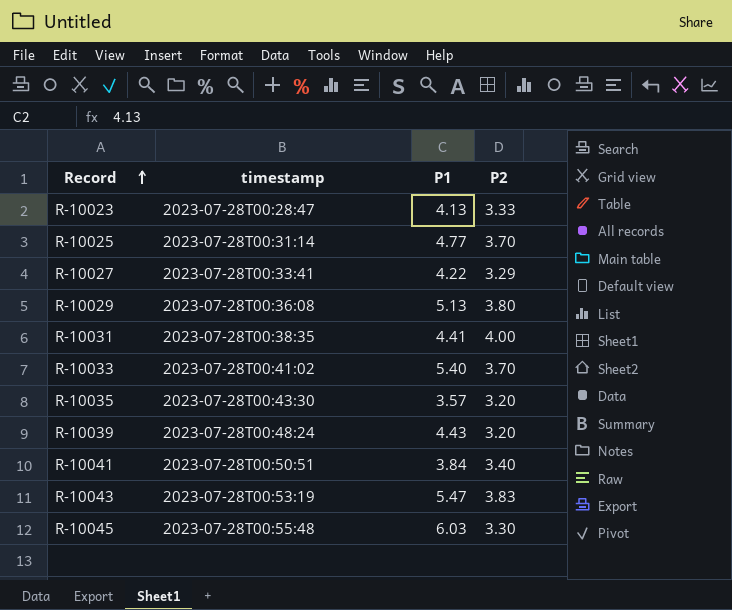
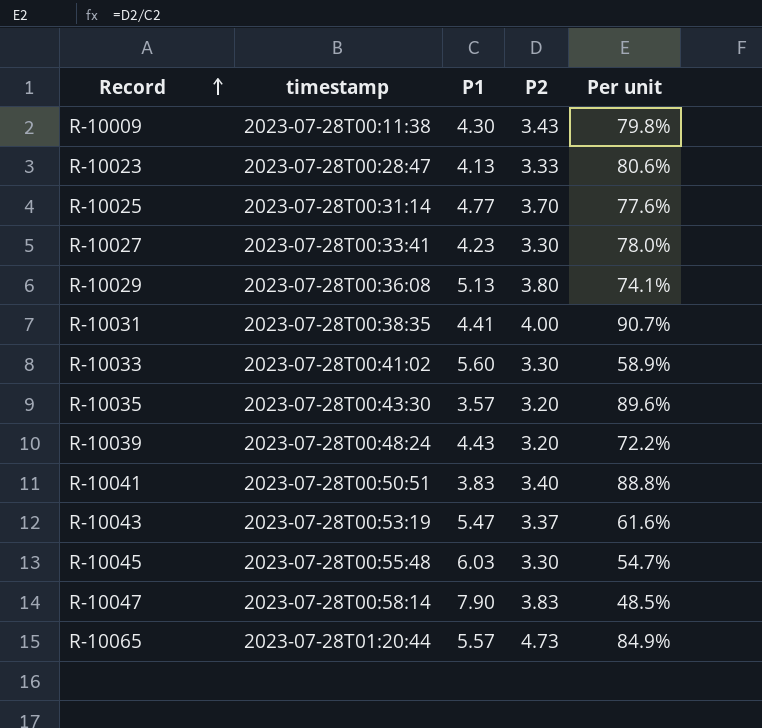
column Per unit | formula: none -> [P2] / [P1]
row R-10009: none -> 2023-07-28T00:11:38 | 4.30 | 3.43 | 79.8%
R-10027 | P1: 4.22 -> 4.23
R-10027 | P2: 3.29 -> 3.30
R-10033 | P1: 5.40 -> 5.60
R-10033 | P2: 3.70 -> 3.30
R-10041 | P1: 3.84 -> 3.83
R-10043 | P2: 3.83 -> 3.37
row R-10047: none -> 2023-07-28T00:58:14 | 7.90 | 3.83 | 48.5%
row R-10065: none -> 2023-07-28T01:20:44 | 5.57 | 4.73 | 84.9%

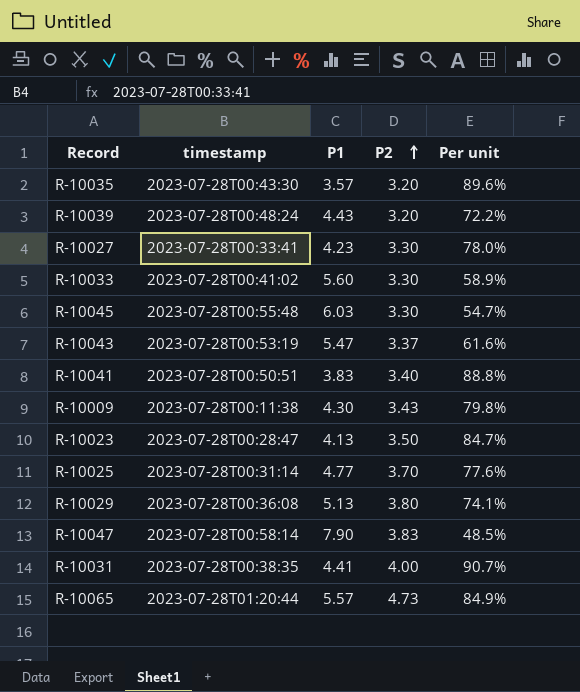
row order: Record ascending -> P2 ascending
R-10023 | P2: 3.33 -> 3.50
R-10023 | Per unit: 80.6% -> 84.7%

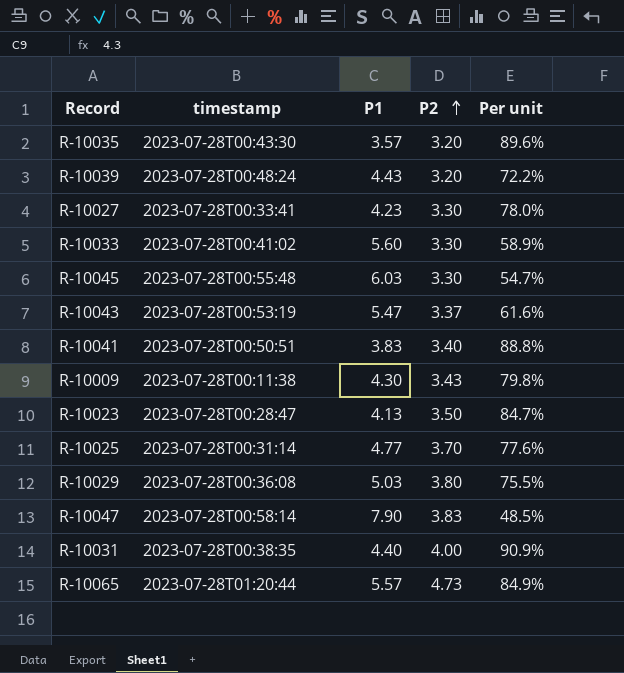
R-10029 | P1: 5.13 -> 5.03
R-10029 | Per unit: 74.1% -> 75.5%
R-10031 | P1: 4.41 -> 4.40
R-10031 | Per unit: 90.7% -> 90.9%

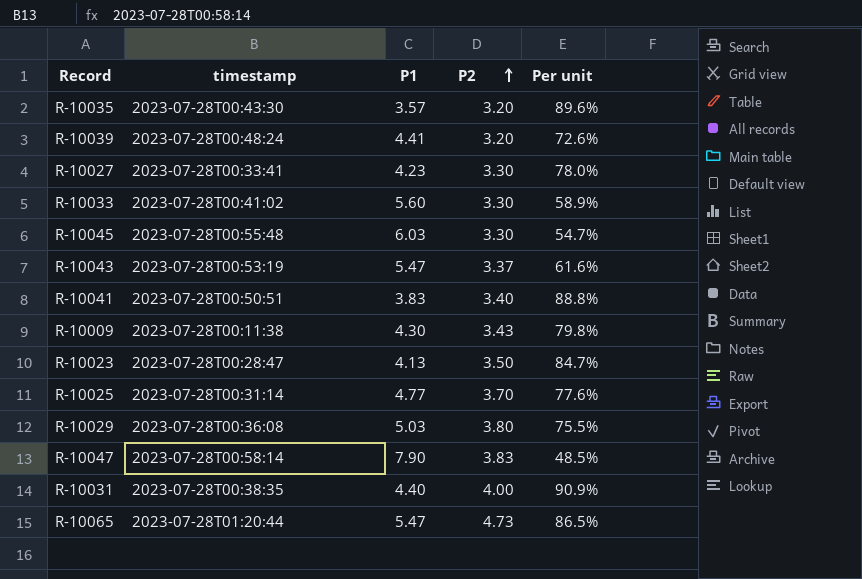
R-10039 | P1: 4.43 -> 4.41
R-10039 | Per unit: 72.2% -> 72.6%
R-10065 | P1: 5.57 -> 5.47
R-10065 | Per unit: 84.9% -> 86.5%

